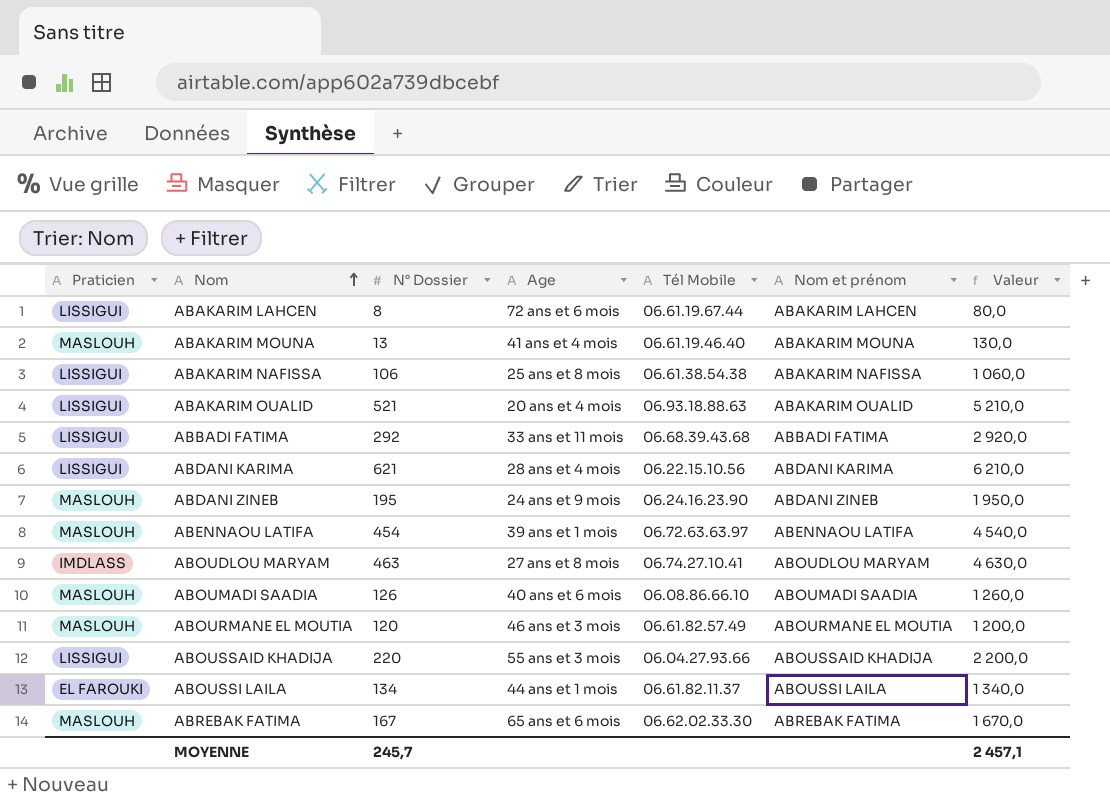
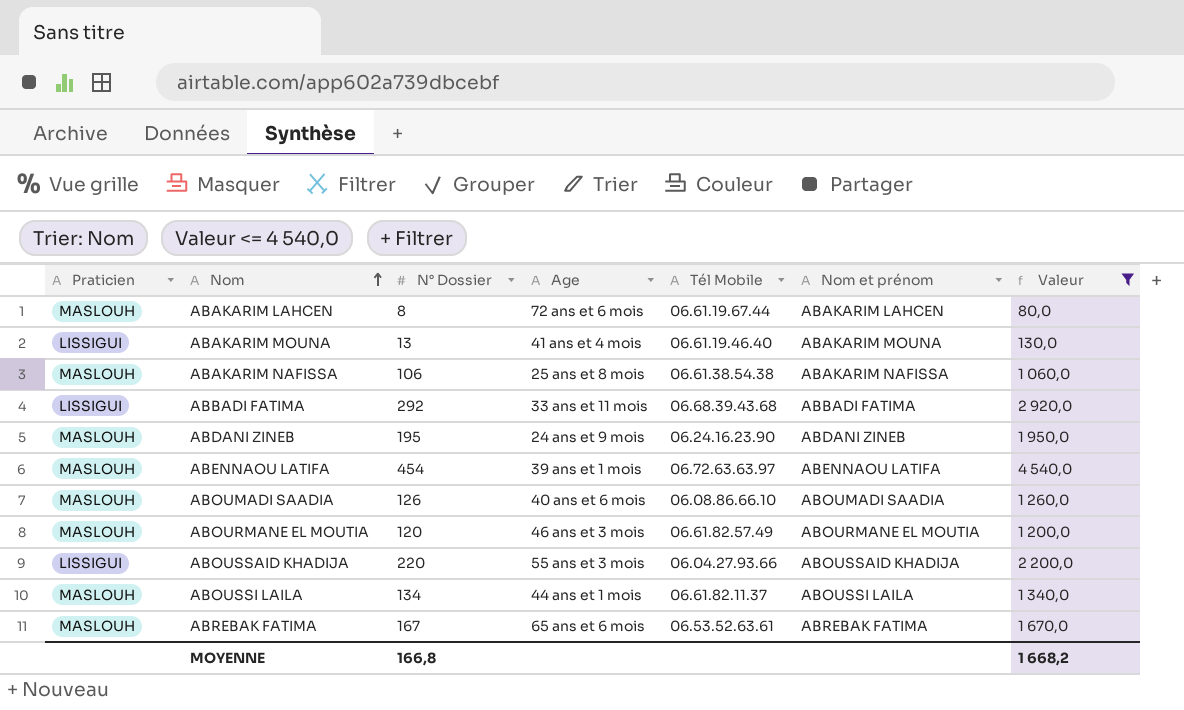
filter: none -> Valeur <= 4 540,0
ABAKARIM LAHCEN | Praticien: LISSIGUI -> MASLOUH
ABAKARIM MOUNA | Praticien: MASLOUH -> LISSIGUI
ABAKARIM NAFISSA | Praticien: LISSIGUI -> MASLOUH
ABOUSSI LAILA | Praticien: EL FAROUKI -> MASLOUH
ABREBAK FATIMA | Tél Mobile: 06.62.02.33.30 -> 06.53.52.63.61
MOYENNE | N° Dossier: 245,7 -> 166,8
MOYENNE | Valeur: 2 457,1 -> 1 668,2

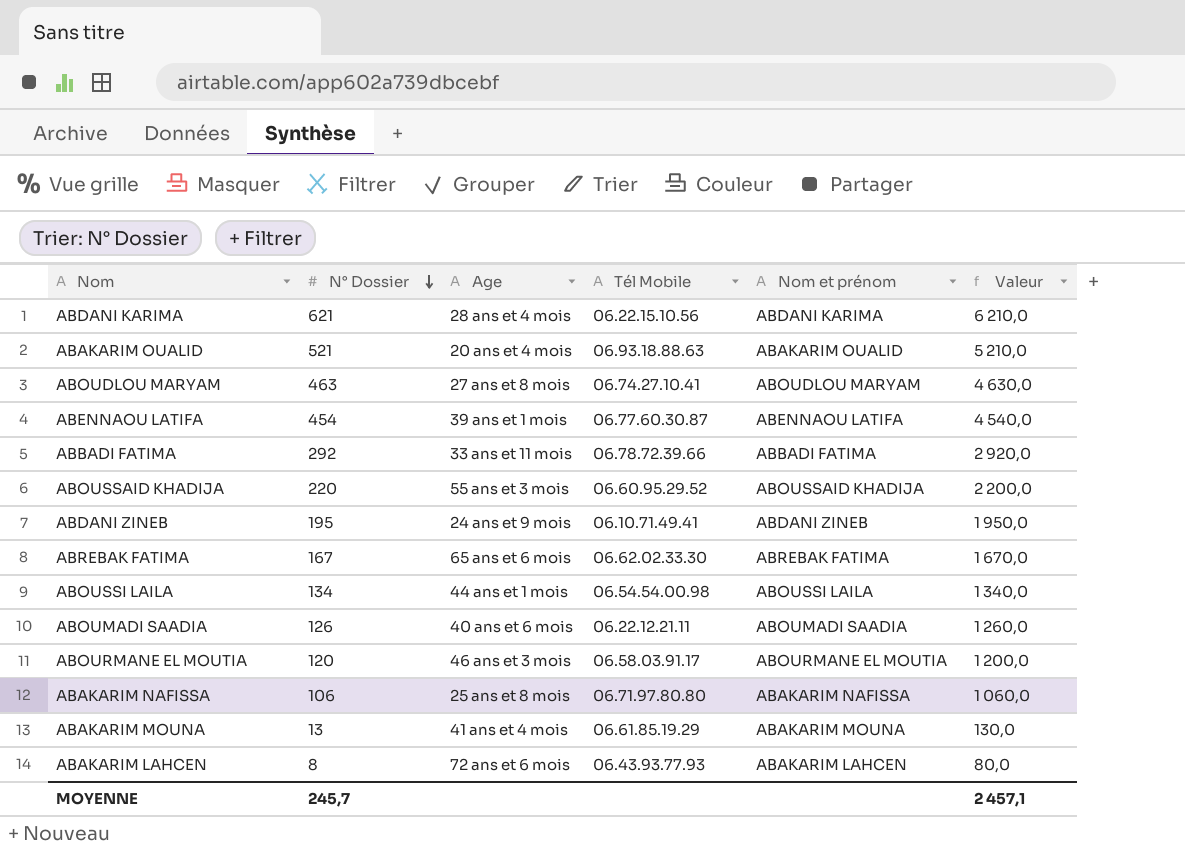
filter: Valeur <= 4 540,0 -> none
row order: Nom ascending -> N° Dossier descending
column Praticien | position: 1 -> none
ABENNAOU LATIFA | Tél Mobile: 06.72.63.63.97 -> 06.77.60.30.87
ABBADI FATIMA | Tél Mobile: 06.68.39.43.68 -> 06.78.72.39.66
ABOUSSAID KHADIJA | Tél Mobile: 06.04.27.93.66 -> 06.60.95.29.52
ABDANI ZINEB | Tél Mobile: 06.24.16.23.90 -> 06.10.71.49.41
ABREBAK FATIMA | Tél Mobile: 06.53.52.63.61 -> 06.62.02.33.30
ABOUSSI LAILA | Tél Mobile: 06.61.82.11.37 -> 06.54.54.00.98
ABOUMADI SAADIA | Tél Mobile: 06.08.86.66.10 -> 06.22.12.21.11
ABOURMANE EL MOUTIA | Tél Mobile: 06.61.82.57.49 -> 06.58.03.91.17
ABAKARIM NAFISSA | Tél Mobile: 06.61.38.54.38 -> 06.71.97.80.80
ABAKARIM MOUNA | Tél Mobile: 06.61.19.46.40 -> 06.61.85.19.29
ABAKARIM LAHCEN | Tél Mobile: 06.61.19.67.44 -> 06.43.93.77.93
MOYENNE | N° Dossier: 166,8 -> 245,7
MOYENNE | Valeur: 1 668,2 -> 2 457,1

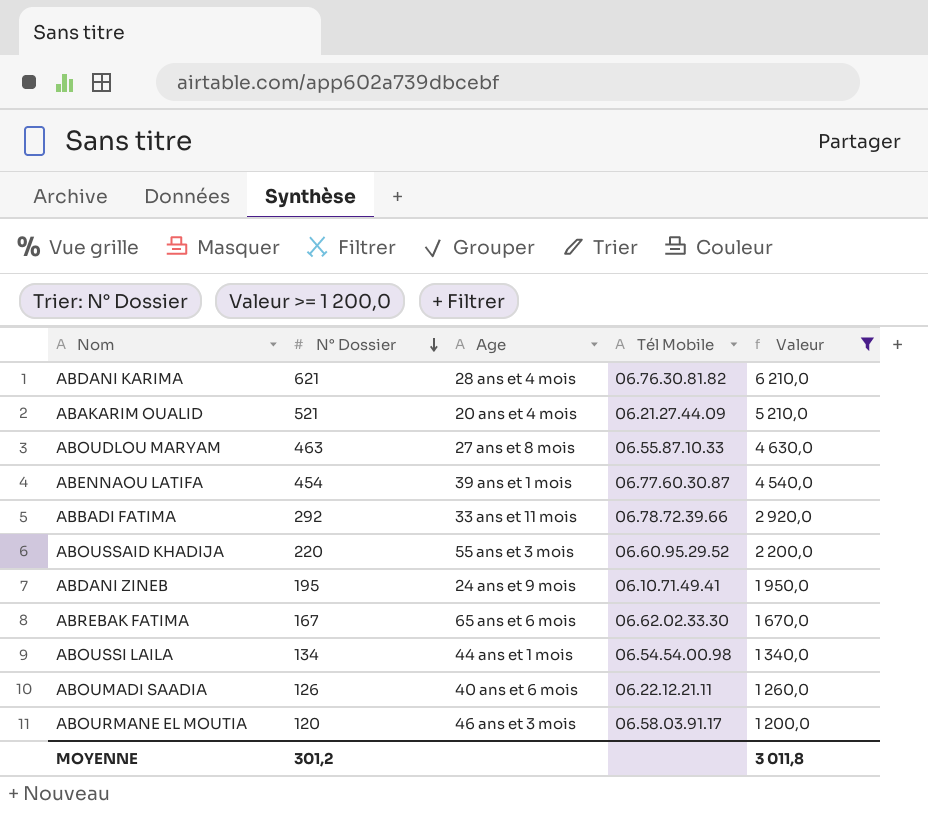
filter: none -> Valeur >= 1 200,0
column Nom et prénom | position: 5 -> none
ABDANI KARIMA | Tél Mobile: 06.22.15.10.56 -> 06.76.30.81.82
ABAKARIM OUALID | Tél Mobile: 06.93.18.88.63 -> 06.21.27.44.09
ABOUDLOU MARYAM | Tél Mobile: 06.74.27.10.41 -> 06.55.87.10.33
MOYENNE | N° Dossier: 245,7 -> 301,2
MOYENNE | Valeur: 2 457,1 -> 3 011,8

